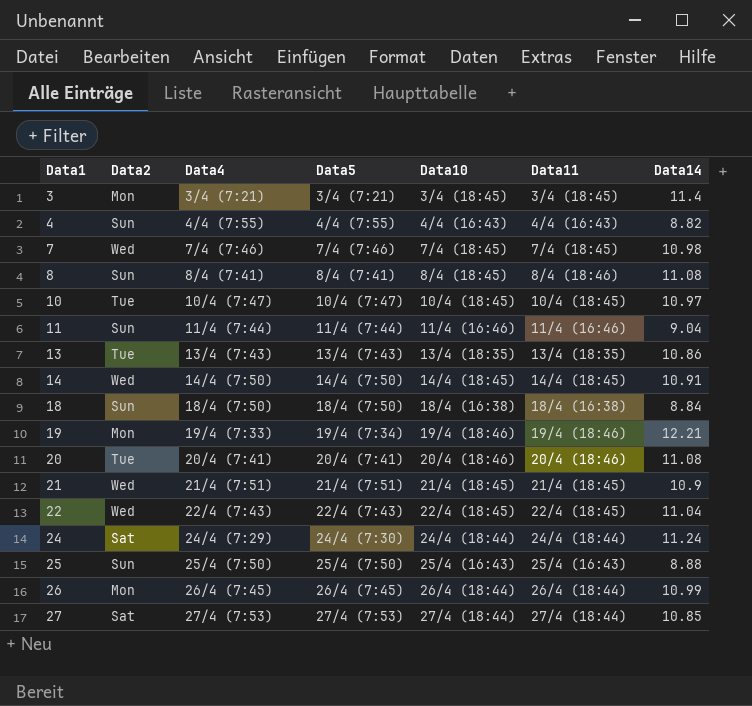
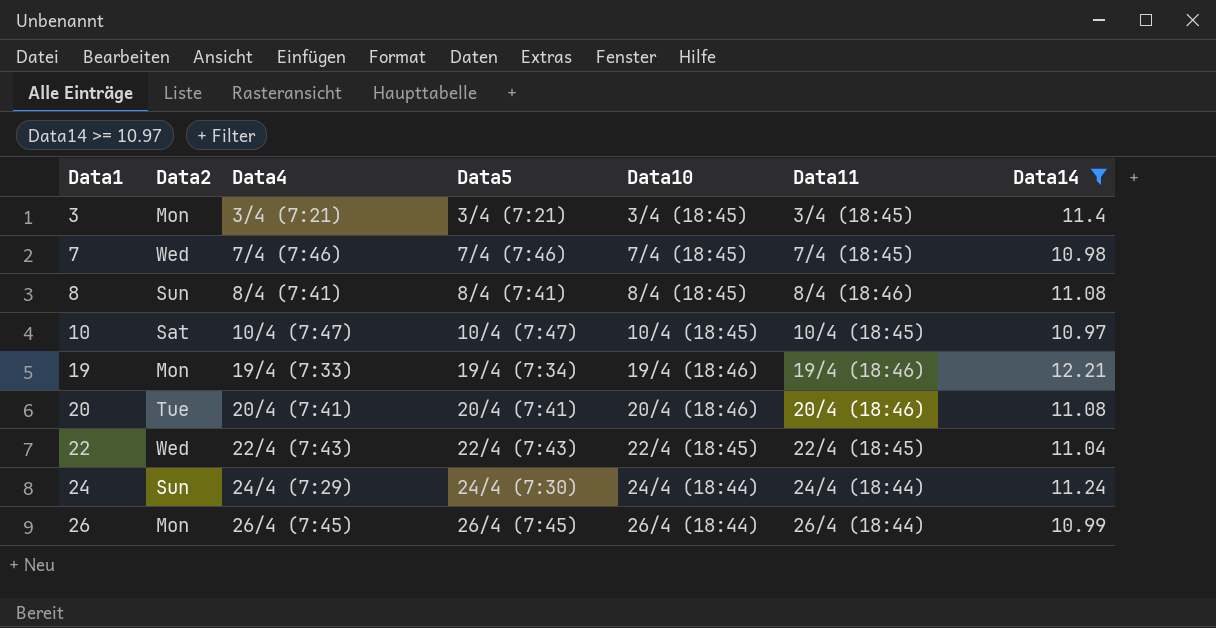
filter: none -> Data14 >= 10.97
10 | Data2: Tue -> Sat
24 | Data2: Sat -> Sun

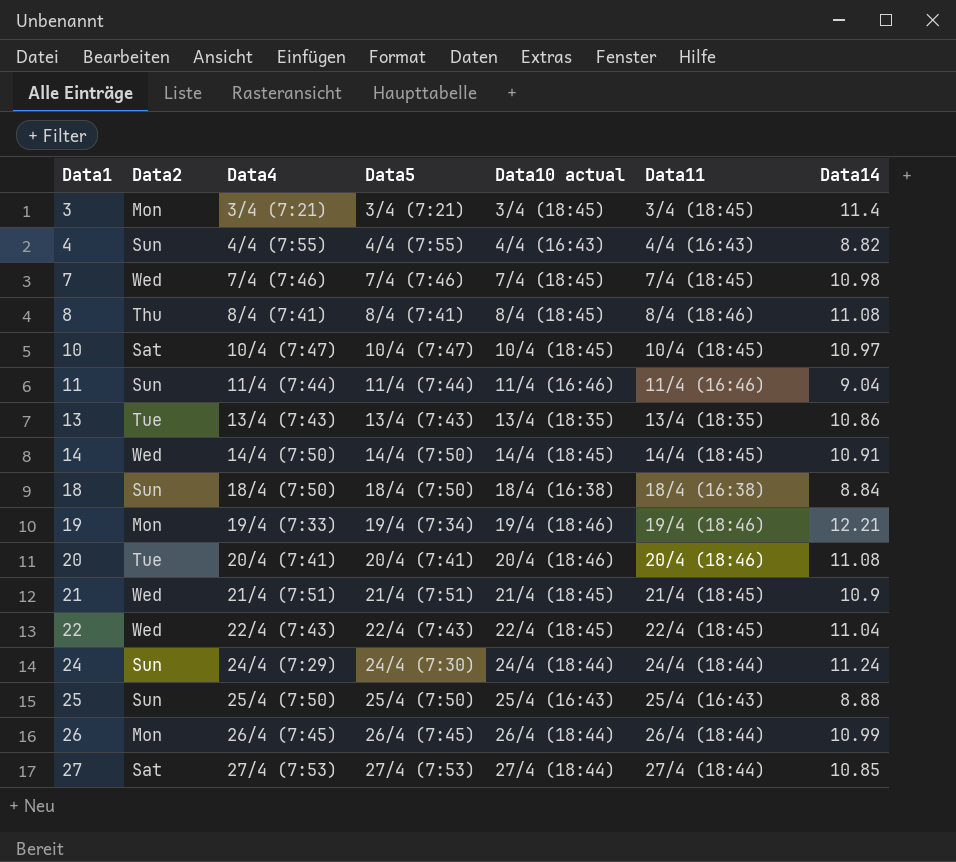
filter: Data14 >= 10.97 -> none
column name: Data10 -> Data10 actual
8 | Data2: Sun -> Thu

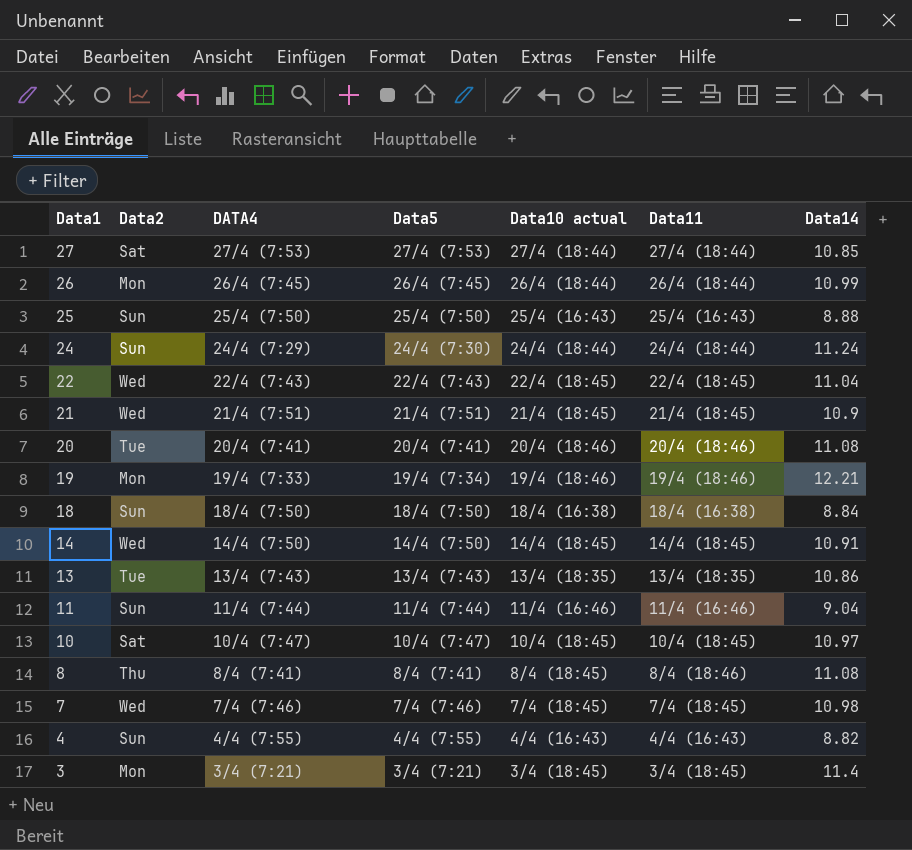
row order: Data1 ascending -> Data1 descending
column name: Data4 -> DATA4

